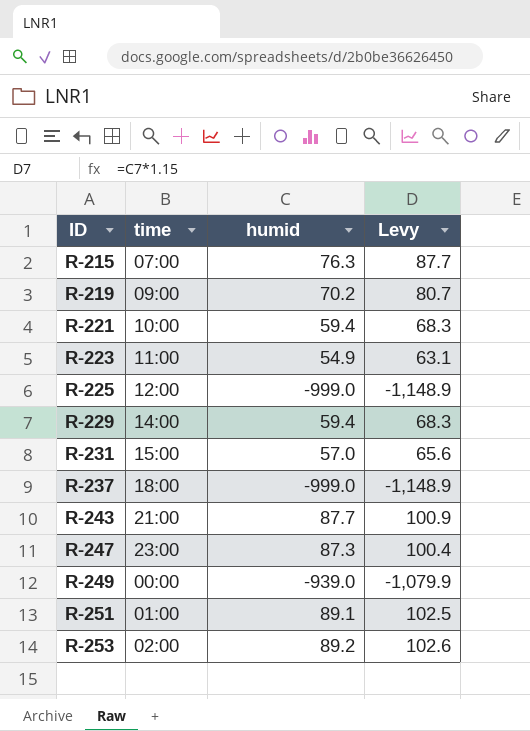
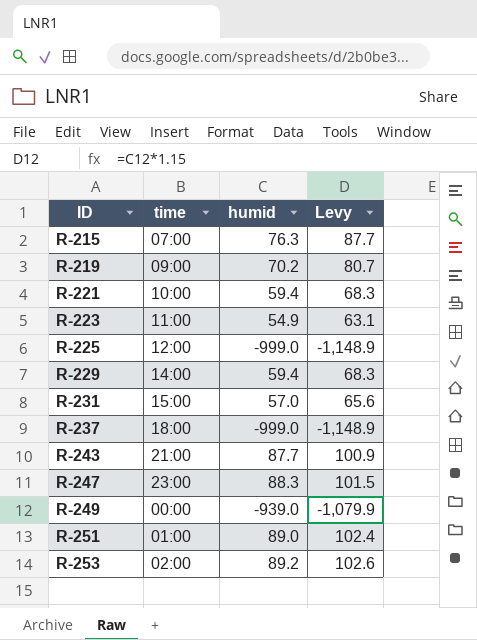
R-247 | humid: 87.3 -> 88.3
R-247 | Levy: 100.4 -> 101.5
R-251 | humid: 89.1 -> 89.0
R-251 | Levy: 102.5 -> 102.4

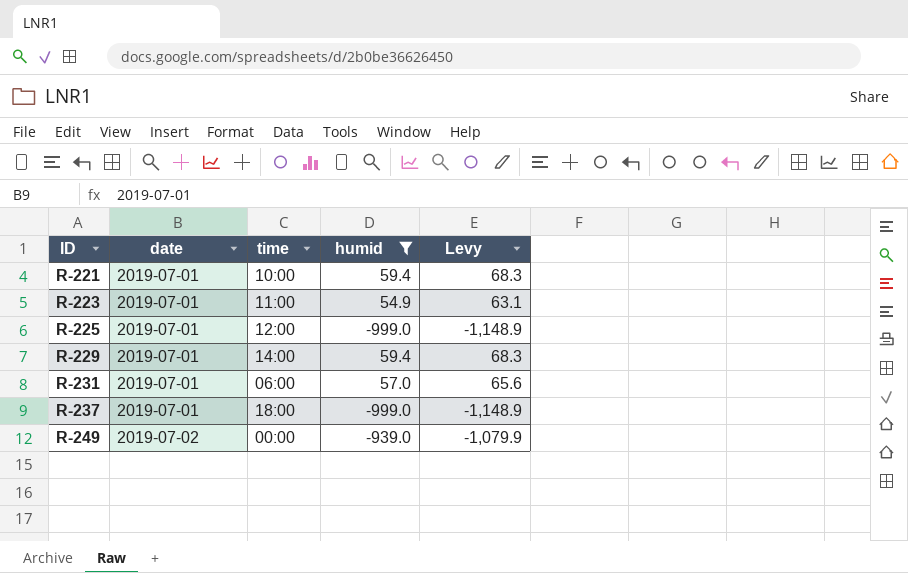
filter: none -> humid <= 59.4
column date | position: none -> 2
R-231 | time: 15:00 -> 06:00

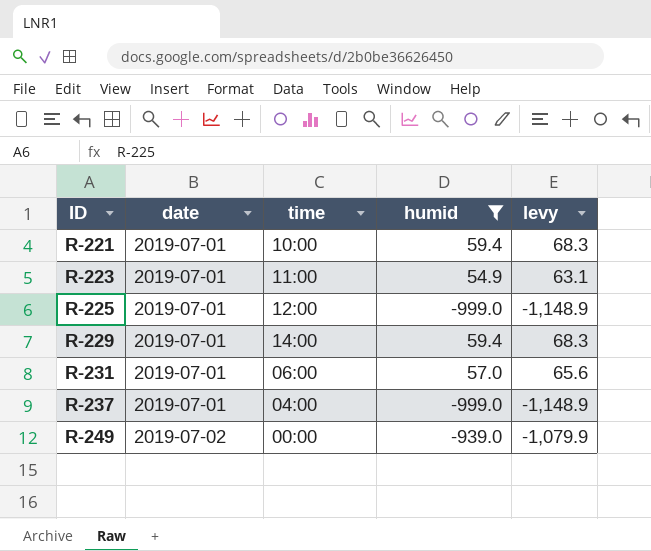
column name: Levy -> levy
R-237 | time: 18:00 -> 04:00

